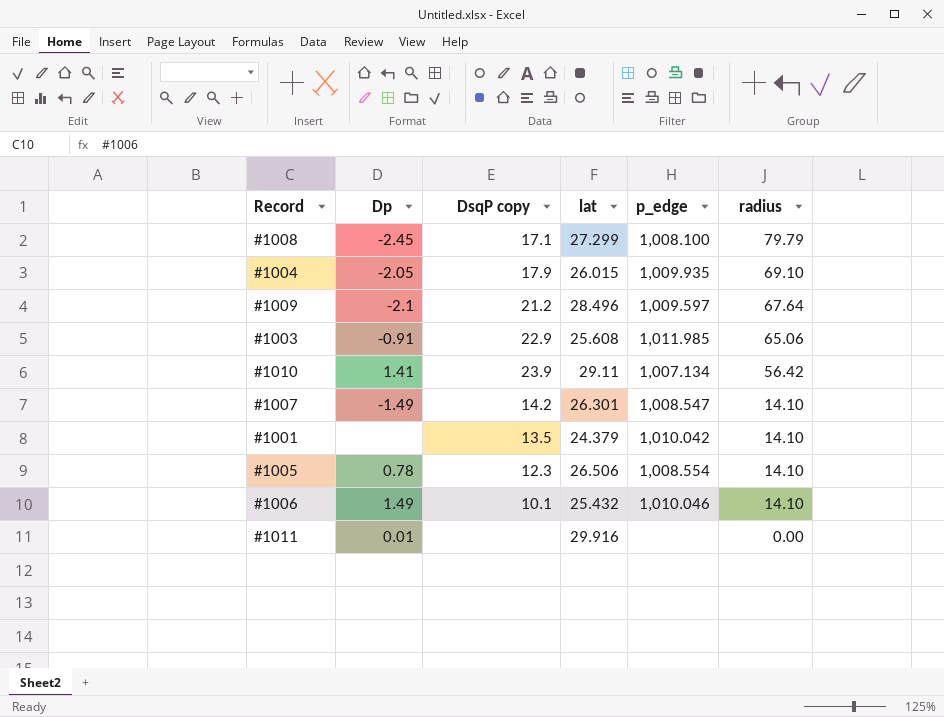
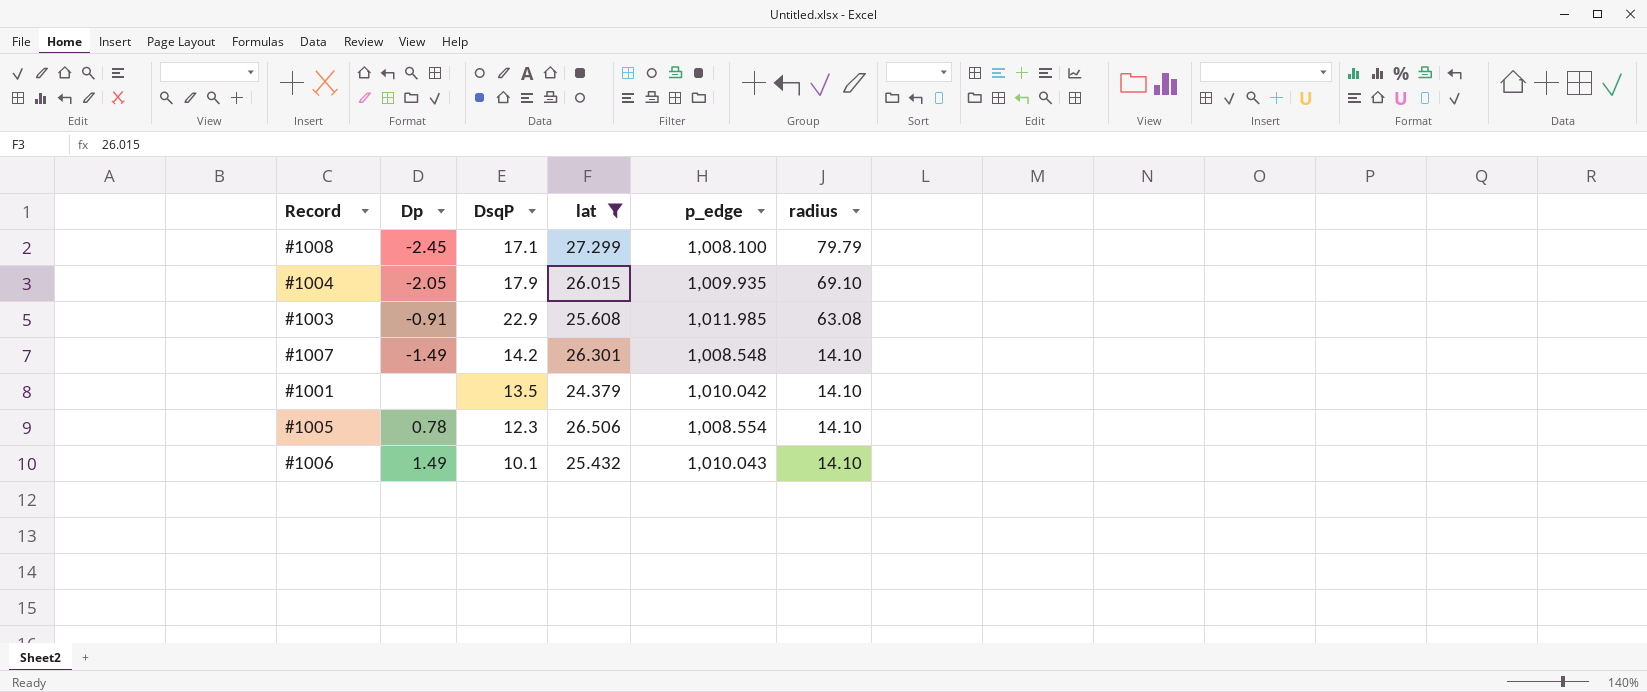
filter: none -> lat <= 27.299
column name: DsqP copy -> DsqP
#1003 | radius: 65.06 -> 63.08
#1007 | p_edge: 1,008.547 -> 1,008.548
#1006 | p_edge: 1,010.046 -> 1,010.043

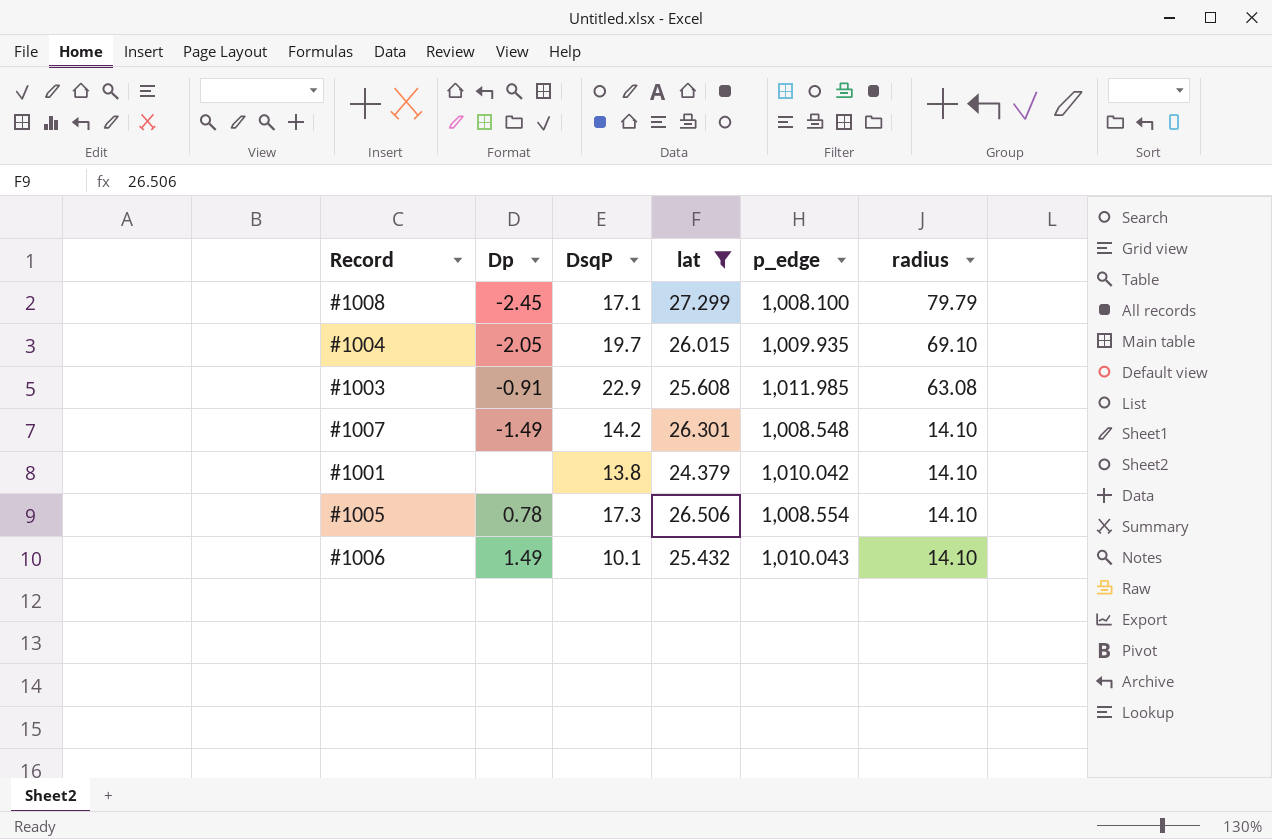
#1004 | DsqP: 17.9 -> 19.7
#1001 | DsqP: 13.5 -> 13.8
#1005 | DsqP: 12.3 -> 17.3

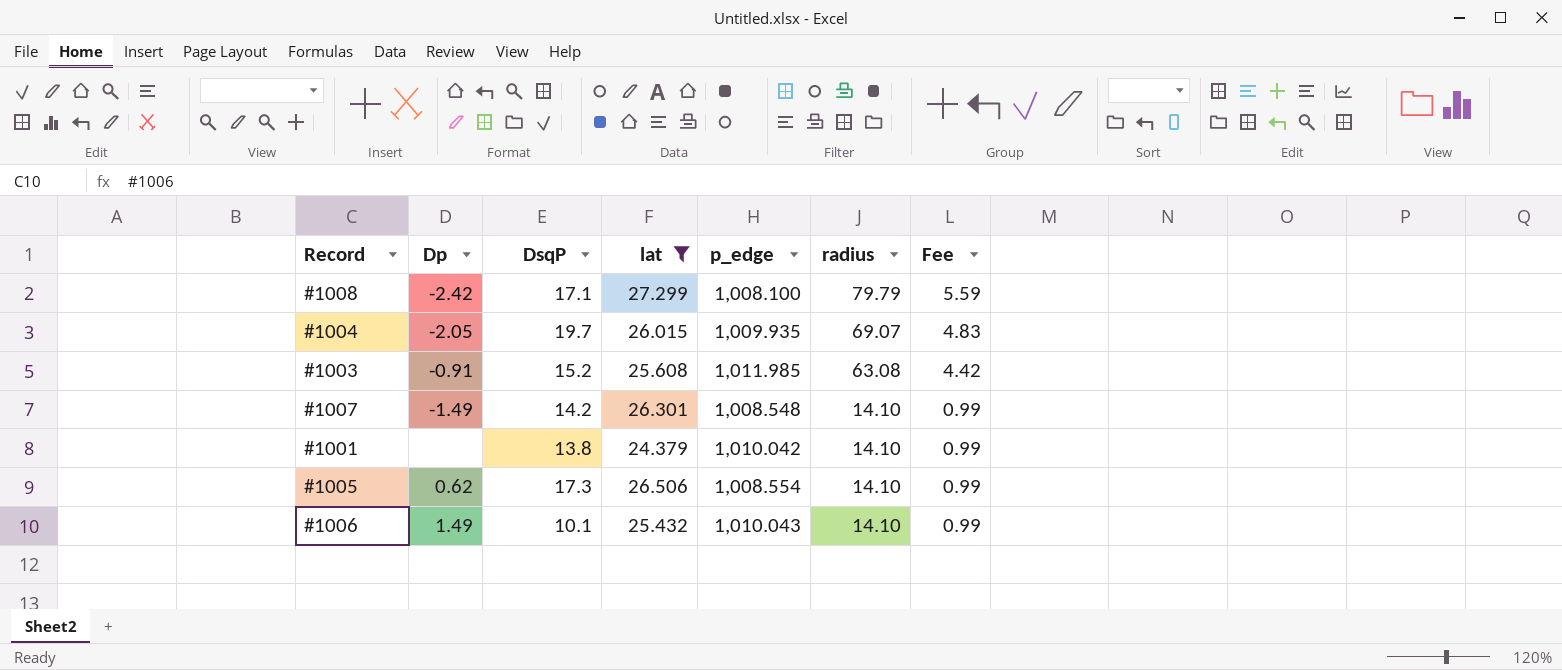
column Fee | formula: none -> [radius] * 0.07
#1008 | Dp: -2.45 -> -2.42
#1004 | radius: 69.10 -> 69.07
#1003 | DsqP: 22.9 -> 15.2
#1005 | Dp: 0.78 -> 0.62

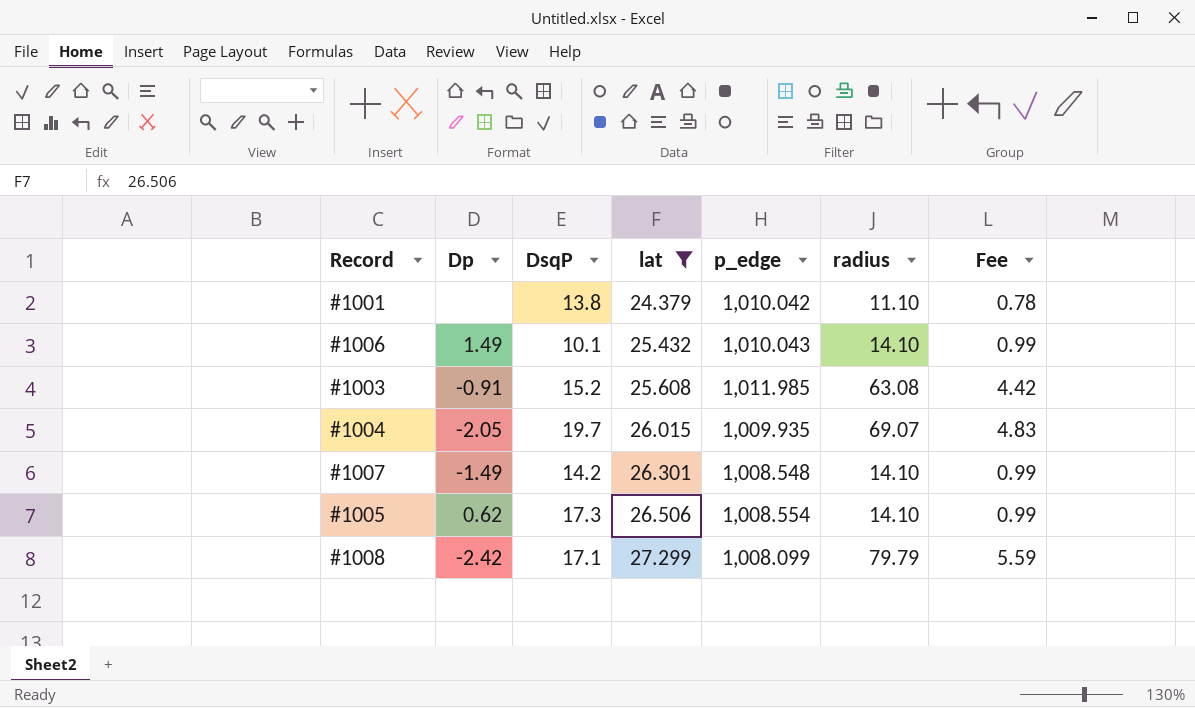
row order: radius descending -> lat ascending
#1001 | radius: 14.10 -> 11.10
#1001 | Fee: 0.99 -> 0.78
#1008 | p_edge: 1,008.100 -> 1,008.099

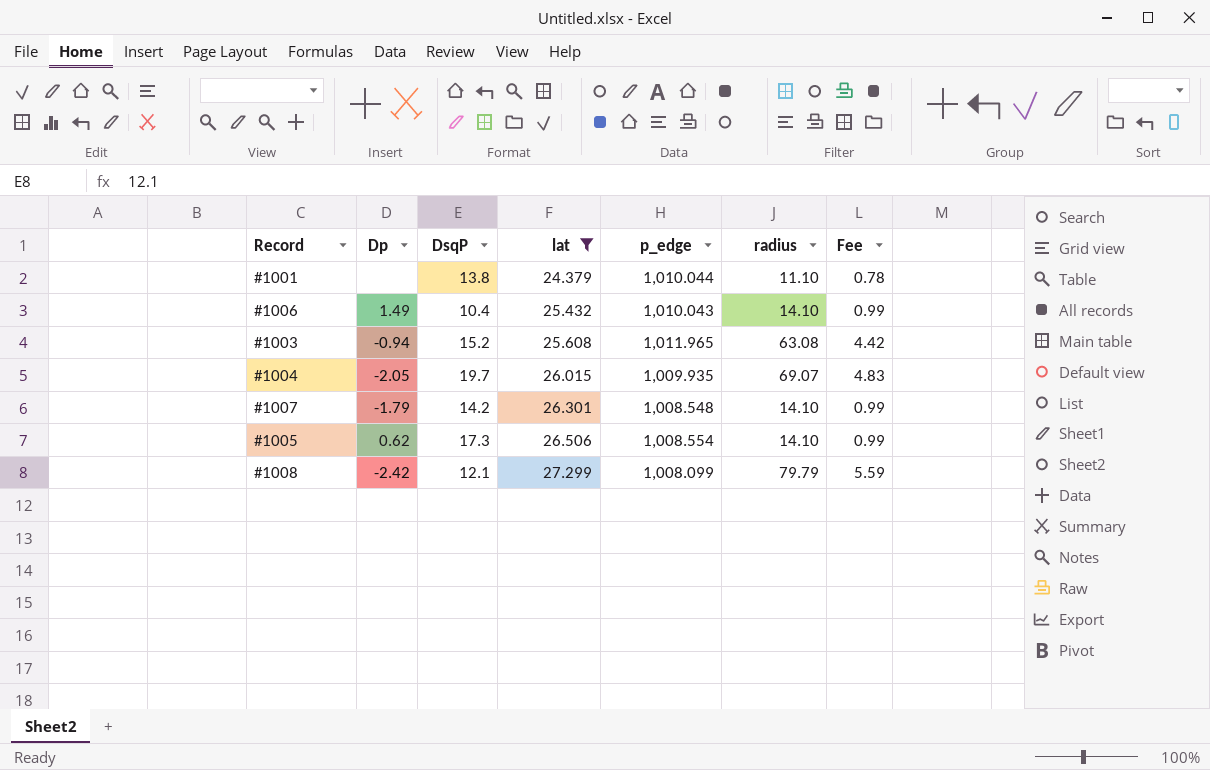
#1001 | p_edge: 1,010.042 -> 1,010.044
#1006 | DsqP: 10.1 -> 10.4
#1003 | Dp: -0.91 -> -0.94
#1003 | p_edge: 1,011.985 -> 1,011.965
#1007 | Dp: -1.49 -> -1.79
#1008 | DsqP: 17.1 -> 12.1

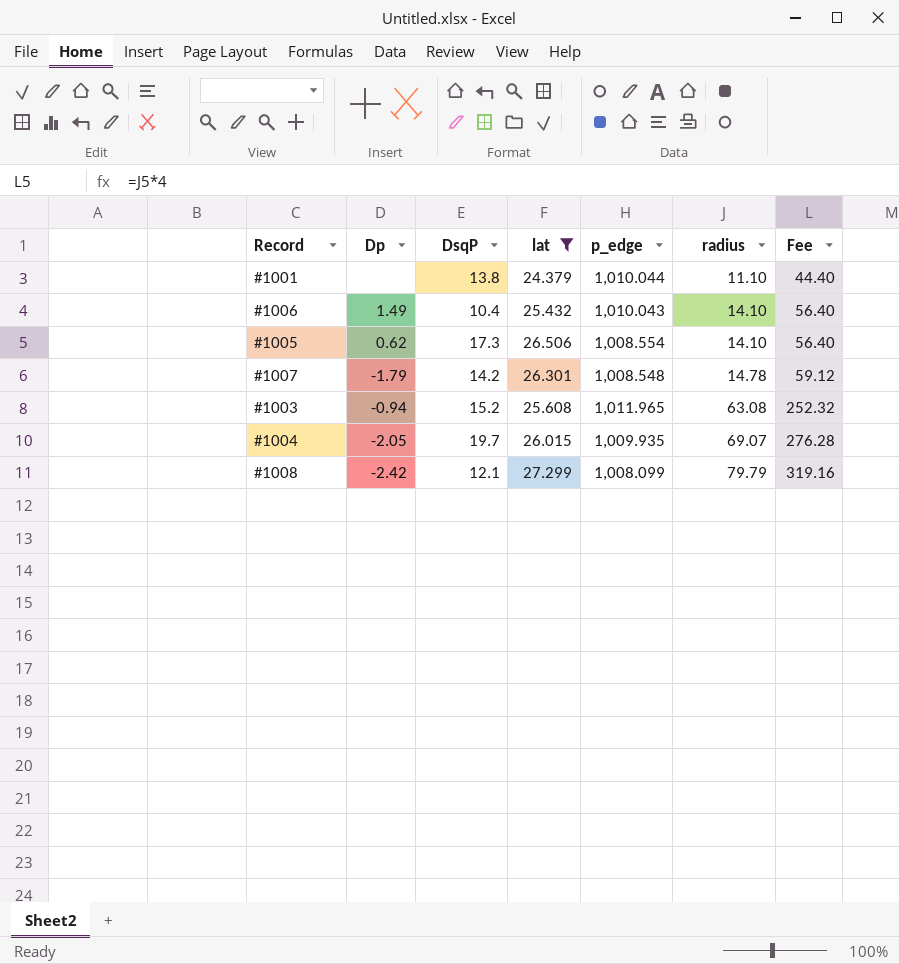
row order: lat ascending -> radius ascending
column Fee | formula: [radius] * 0.07 -> [radius] * 4
#1007 | radius: 14.10 -> 14.78

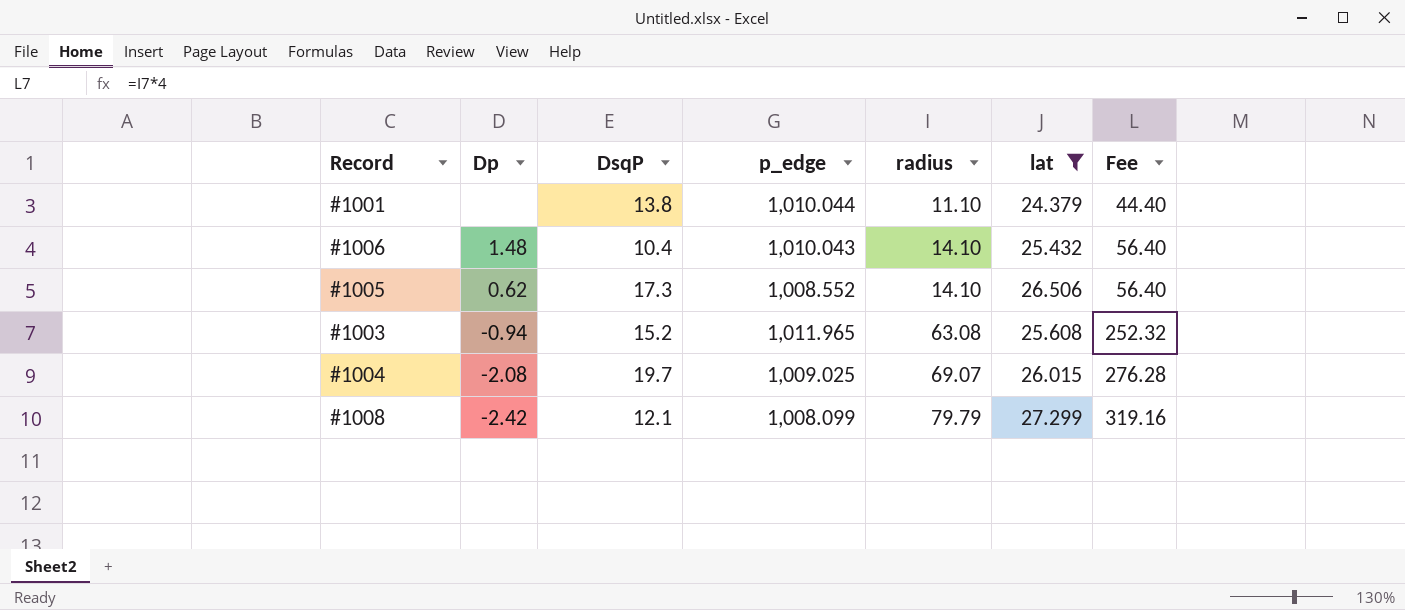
column lat | position: 4 -> 6
row #1007: -1.79 | 14.2 | 26.301 | 1,008.548 | 14.78 | 59.12 -> none
#1006 | Dp: 1.49 -> 1.48
#1005 | p_edge: 1,008.554 -> 1,008.552
#1004 | Dp: -2.05 -> -2.08
#1004 | p_edge: 1,009.935 -> 1,009.025

